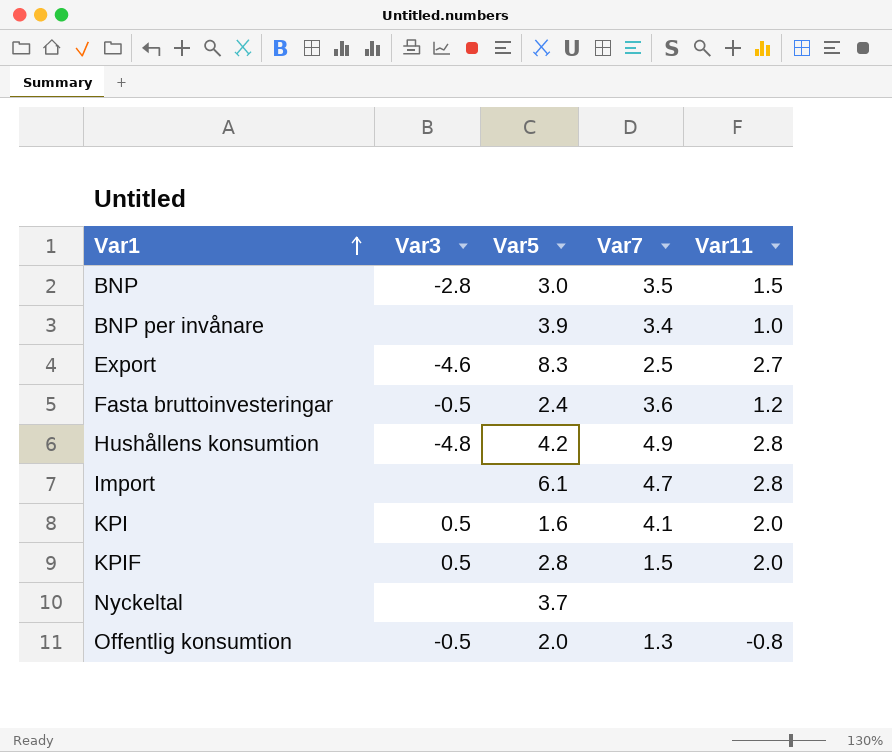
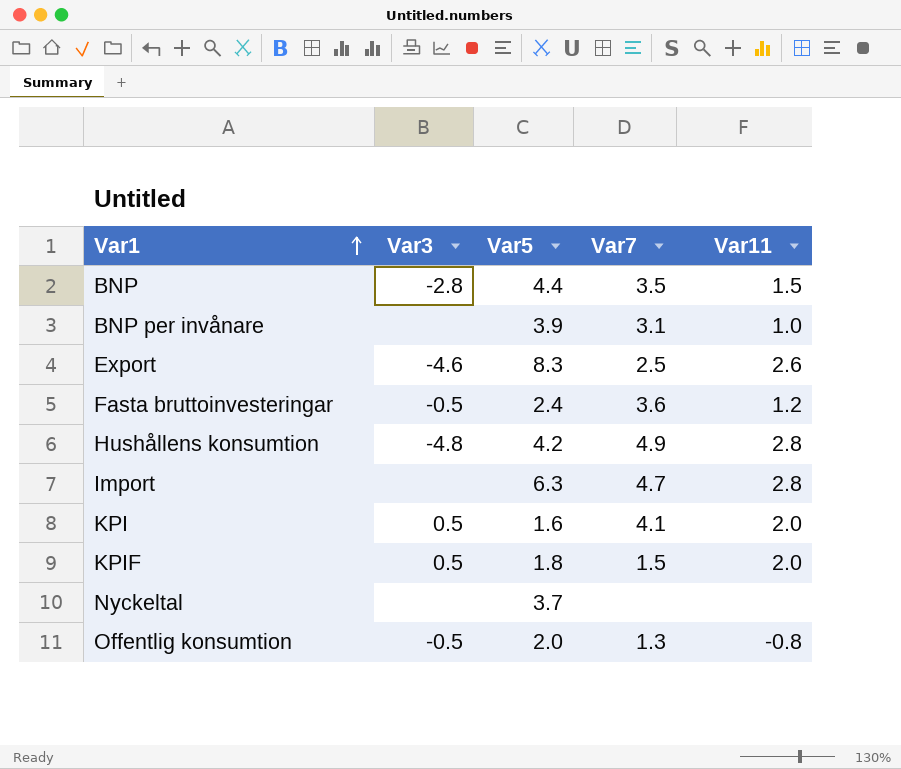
BNP | Var5: 3.0 -> 4.4
BNP per invånare | Var7: 3.4 -> 3.1
Export | Var11: 2.7 -> 2.6
Import | Var5: 6.1 -> 6.3
KPIF | Var5: 2.8 -> 1.8

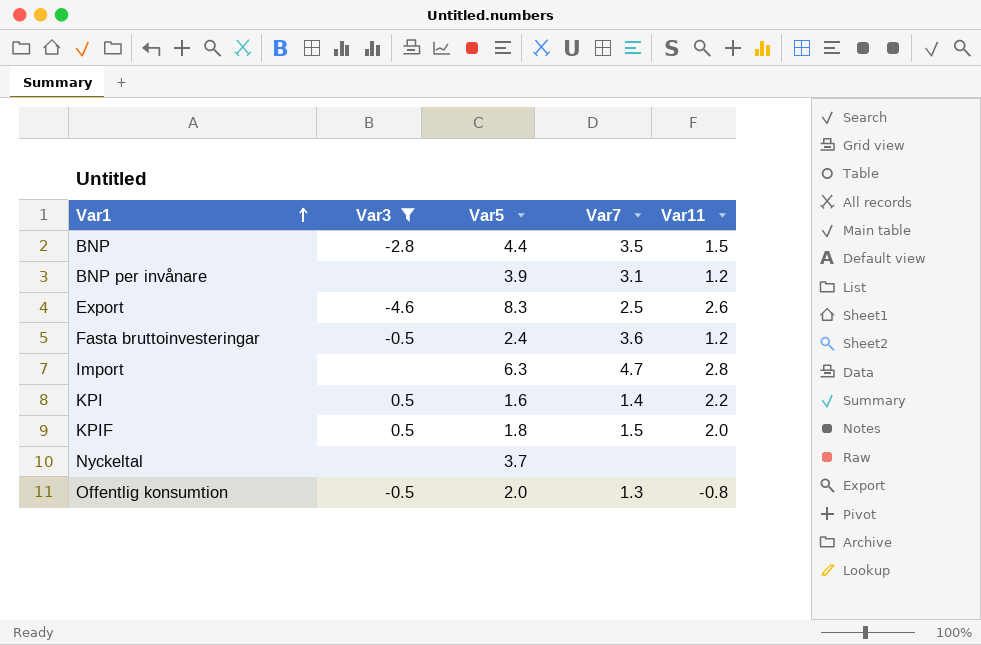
filter: none -> Var3 != -4.8
BNP per invånare | Var11: 1.0 -> 1.2
KPI | Var7: 4.1 -> 1.4
KPI | Var11: 2.0 -> 2.2

